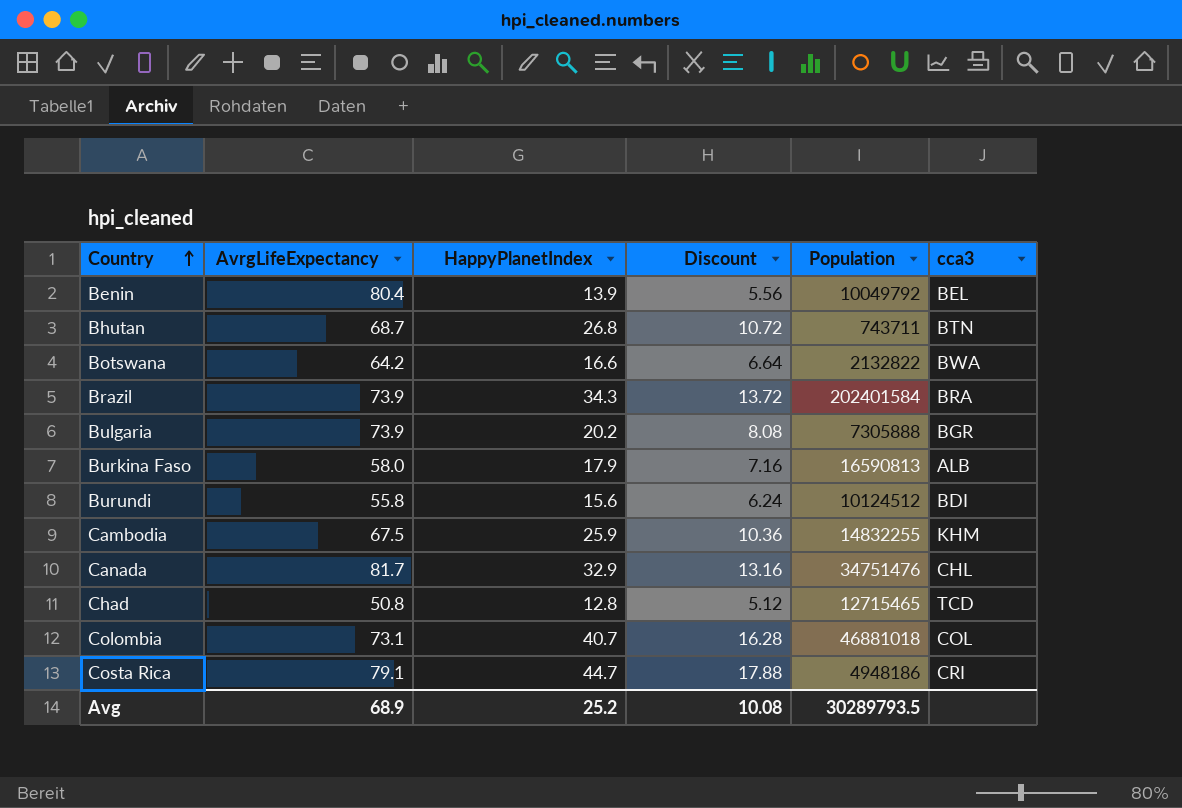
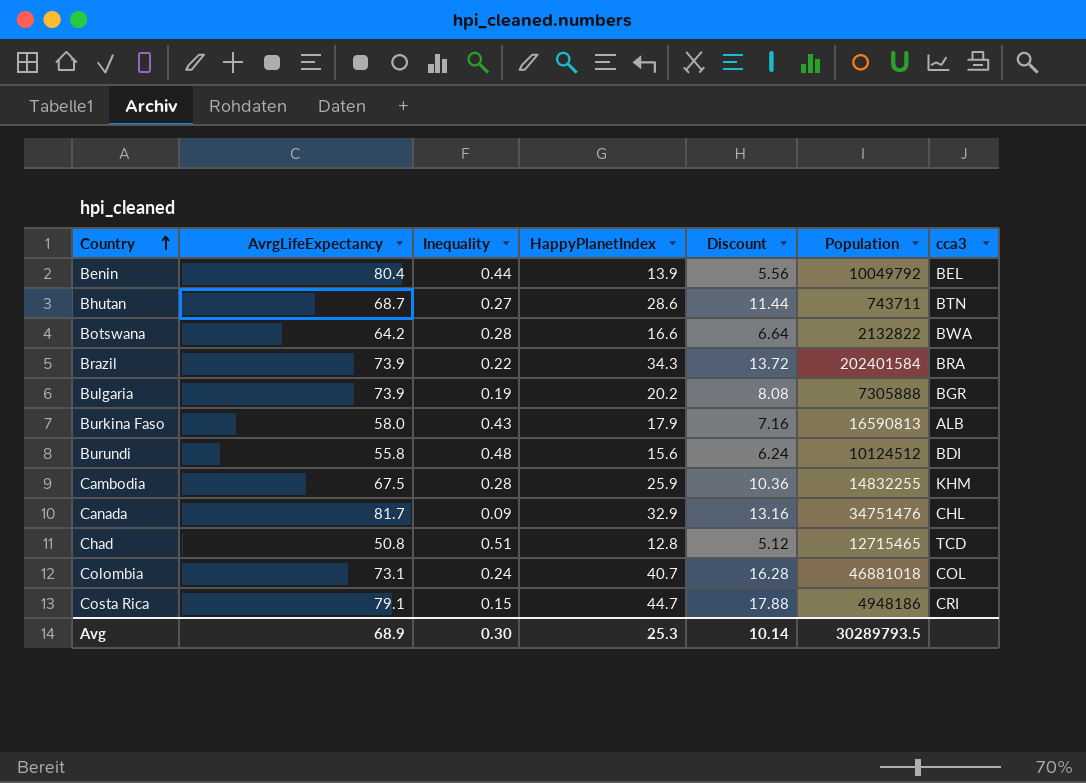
column Inequality | position: none -> 3
Bhutan | HappyPlanetIndex: 26.8 -> 28.6
Bhutan | Discount: 10.72 -> 11.44
Avg | HappyPlanetIndex: 25.2 -> 25.3
Avg | Discount: 10.08 -> 10.14

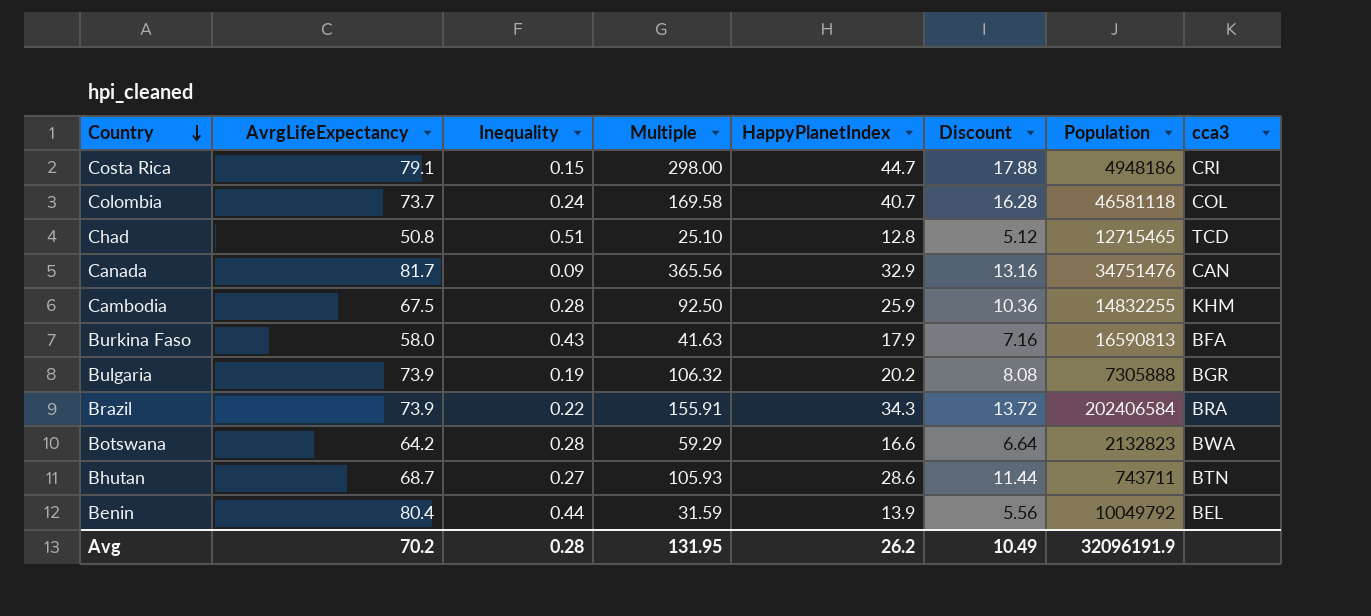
row order: Country ascending -> Country descending
column Multiple | formula: none -> [HappyPlanetIndex] / [Inequality]
row Burundi: 55.8 | 0.48 | 15.6 | 6.24 | 10124512 | BDI -> none
Colombia | AvrgLifeExpectancy: 73.1 -> 73.7
Colombia | Population: 46881018 -> 46581118
Canada | cca3: CHL -> CAN
Burkina Faso | cca3: ALB -> BFA
Brazil | Population: 202401584 -> 202406584
Botswana | Population: 2132822 -> 2132823
Avg | AvrgLifeExpectancy: 68.9 -> 70.2
Avg | Inequality: 0.30 -> 0.28
Avg | HappyPlanetIndex: 25.3 -> 26.2
Avg | Discount: 10.14 -> 10.49
Avg | Population: 30289793.5 -> 32096191.9

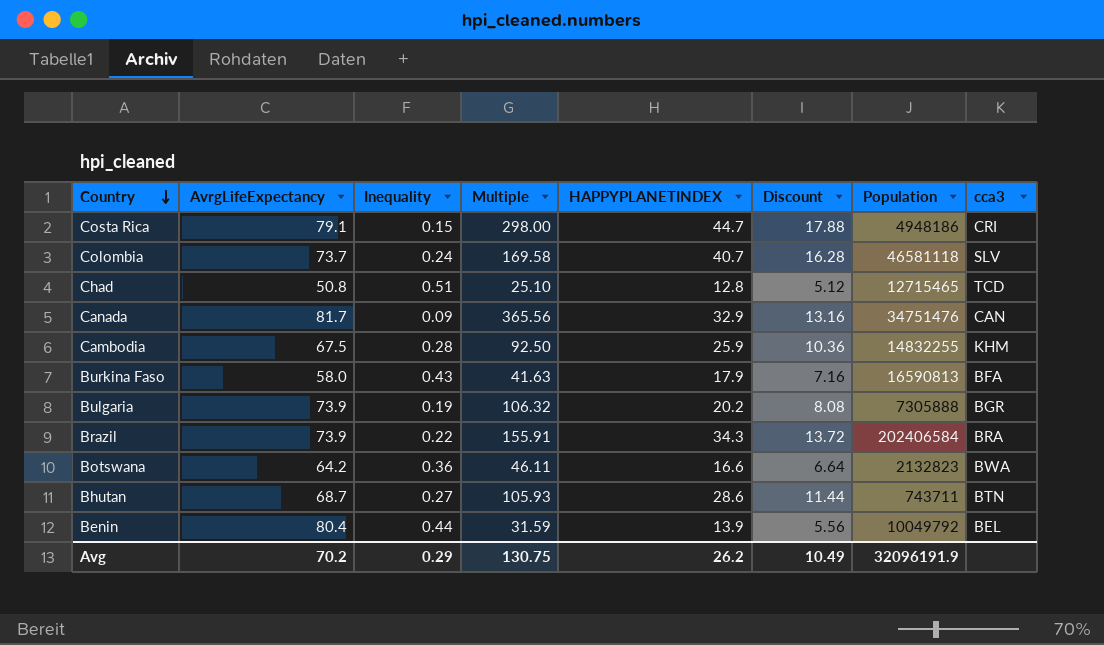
column name: HappyPlanetIndex -> HAPPYPLANETINDEX
Colombia | cca3: COL -> SLV
Botswana | Inequality: 0.28 -> 0.36
Botswana | Multiple: 59.29 -> 46.11
Avg | Inequality: 0.28 -> 0.29
Avg | Multiple: 131.95 -> 130.75

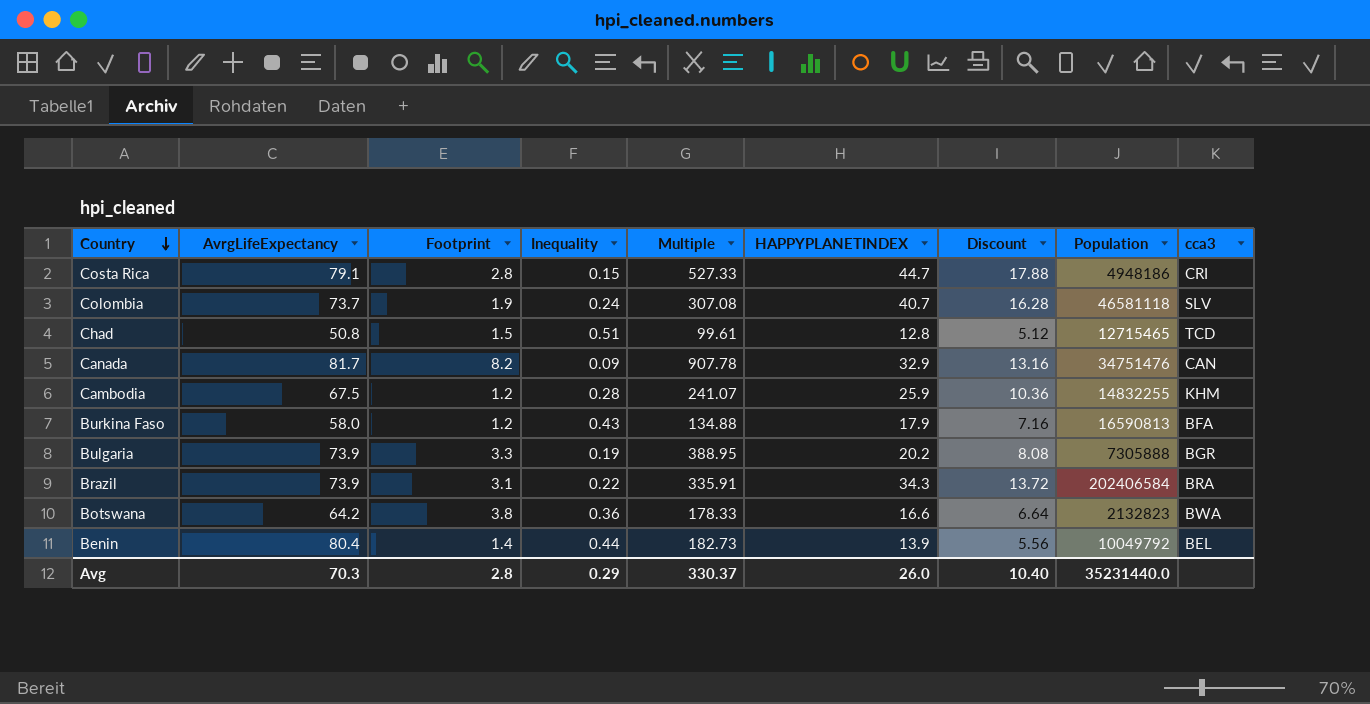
column Footprint | position: none -> 3
column Multiple | formula: [HAPPYPLANETINDEX] / [Inequality] -> [AvrgLifeExpectancy] / [Inequality]
row Bhutan: 68.7 | 0.27 | 105.93 | 28.6 | 11.44 | 743711 | BTN -> none
Avg | AvrgLifeExpectancy: 70.2 -> 70.3
Avg | Multiple: 130.75 -> 330.37
Avg | HAPPYPLANETINDEX: 26.2 -> 26.0
Avg | Discount: 10.49 -> 10.40
Avg | Population: 32096191.9 -> 35231440.0

